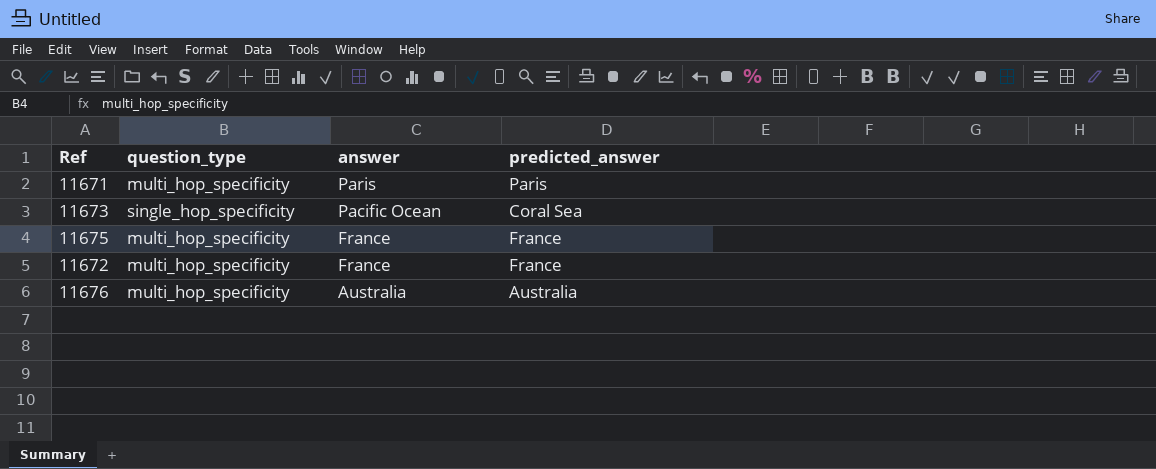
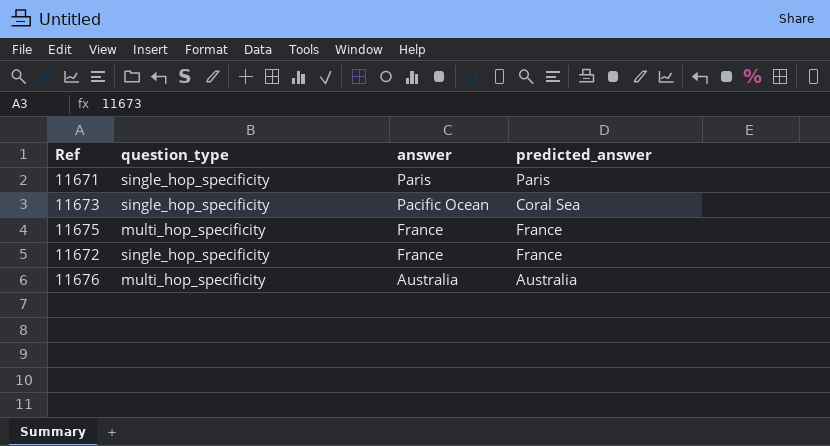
11671 | question_type: multi_hop_specificity -> single_hop_specificity
11672 | question_type: multi_hop_specificity -> single_hop_specificity

